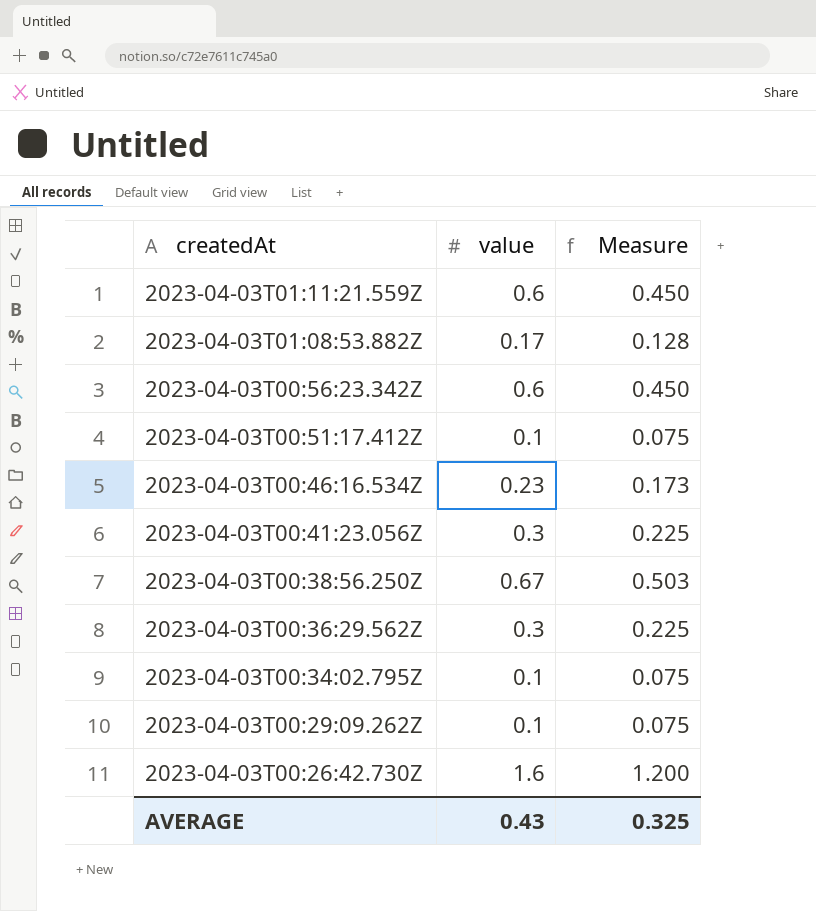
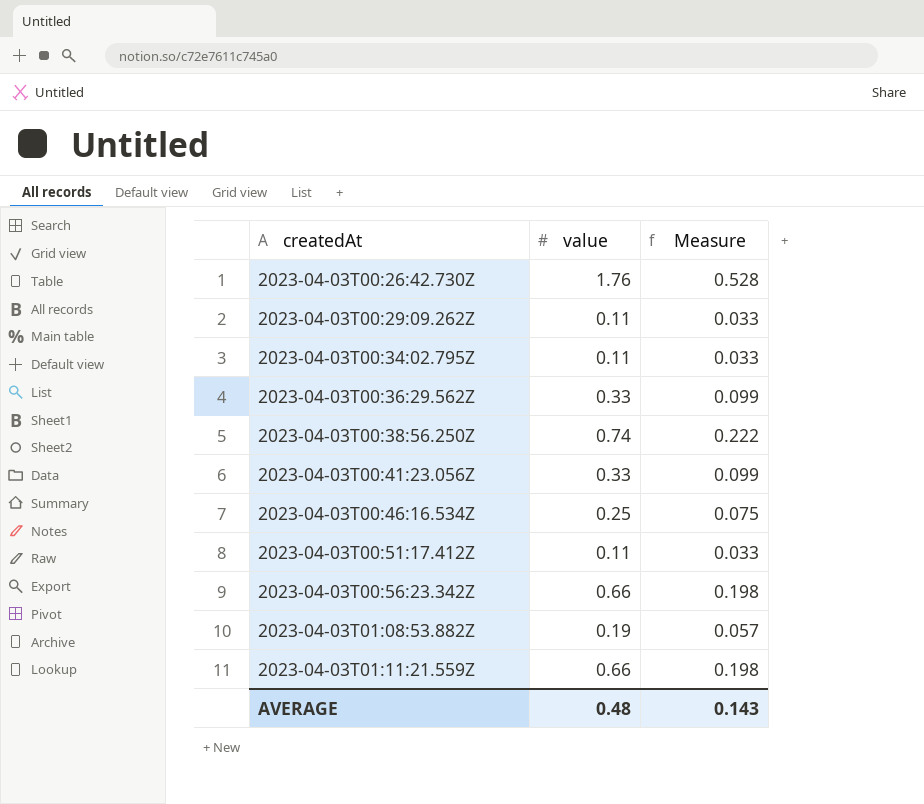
row order: createdAt descending -> createdAt ascending
column Measure | formula: [value] * 0.75 -> [value] * 0.3
2023-04-03T00:26:42.730Z | value: 1.6 -> 1.76
2023-04-03T00:29:09.262Z | value: 0.1 -> 0.11
2023-04-03T00:34:02.795Z | value: 0.1 -> 0.11
2023-04-03T00:36:29.562Z | value: 0.3 -> 0.33
2023-04-03T00:38:56.250Z | value: 0.67 -> 0.74
2023-04-03T00:41:23.056Z | value: 0.3 -> 0.33
2023-04-03T00:46:16.534Z | value: 0.23 -> 0.25
2023-04-03T00:51:17.412Z | value: 0.1 -> 0.11
2023-04-03T00:56:23.342Z | value: 0.6 -> 0.66
2023-04-03T01:08:53.882Z | value: 0.17 -> 0.19
2023-04-03T01:11:21.559Z | value: 0.6 -> 0.66
AVERAGE | value: 0.43 -> 0.48
AVERAGE | Measure: 0.325 -> 0.143

